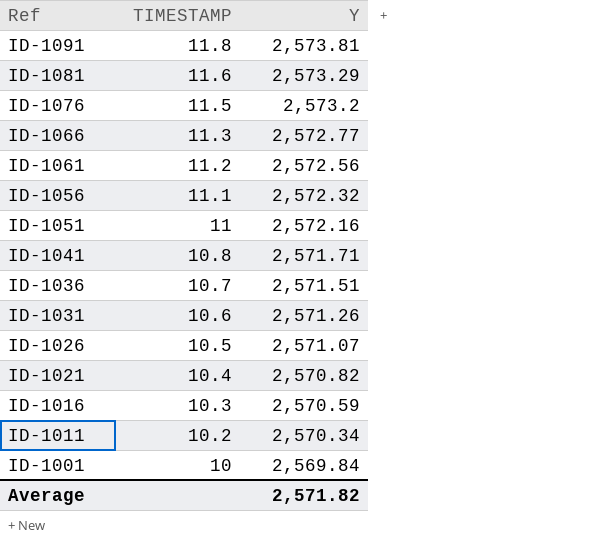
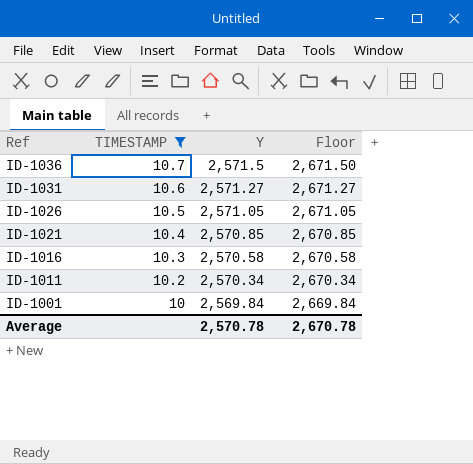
filter: none -> TIMESTAMP <= 10.7
column Floor | formula: none -> [Y] + 100
ID-1036 | Y: 2,571.51 -> 2,571.5
ID-1031 | Y: 2,571.26 -> 2,571.27
ID-1026 | Y: 2,571.07 -> 2,571.05
ID-1021 | Y: 2,570.82 -> 2,570.85
ID-1016 | Y: 2,570.59 -> 2,570.58
Average | Y: 2,571.82 -> 2,570.78

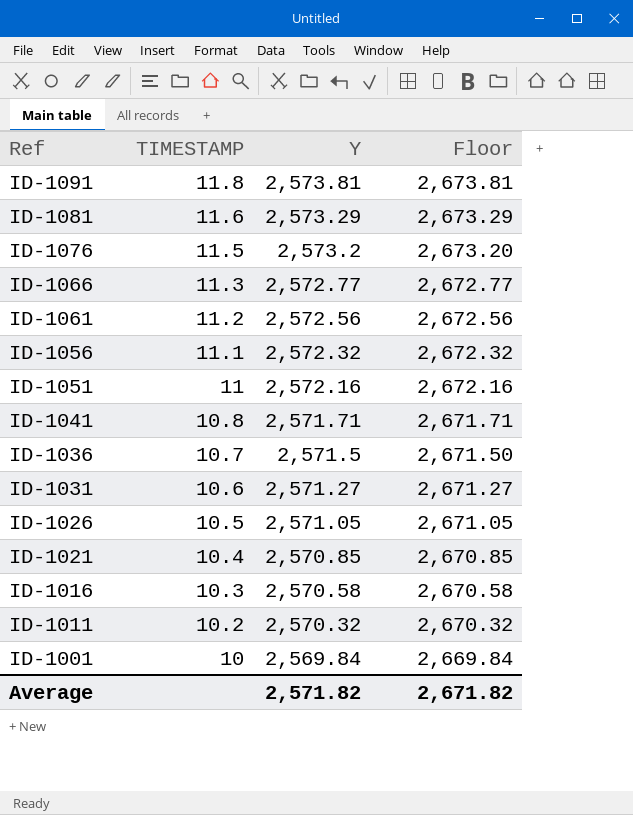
filter: TIMESTAMP <= 10.7 -> none
ID-1011 | Y: 2,570.34 -> 2,570.32
ID-1011 | Floor: 2,670.34 -> 2,670.32
Average | Y: 2,570.78 -> 2,571.82
Average | Floor: 2,670.78 -> 2,671.82

